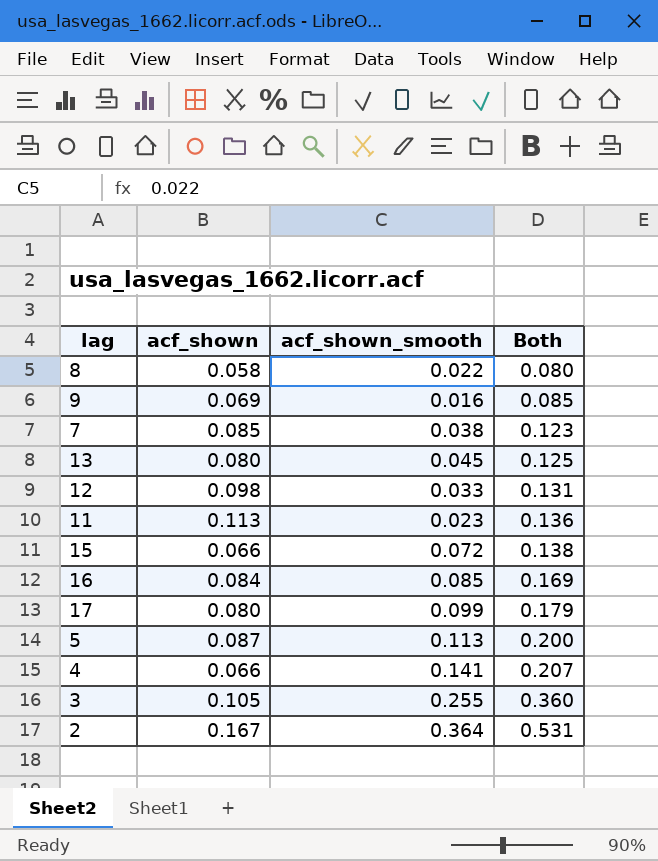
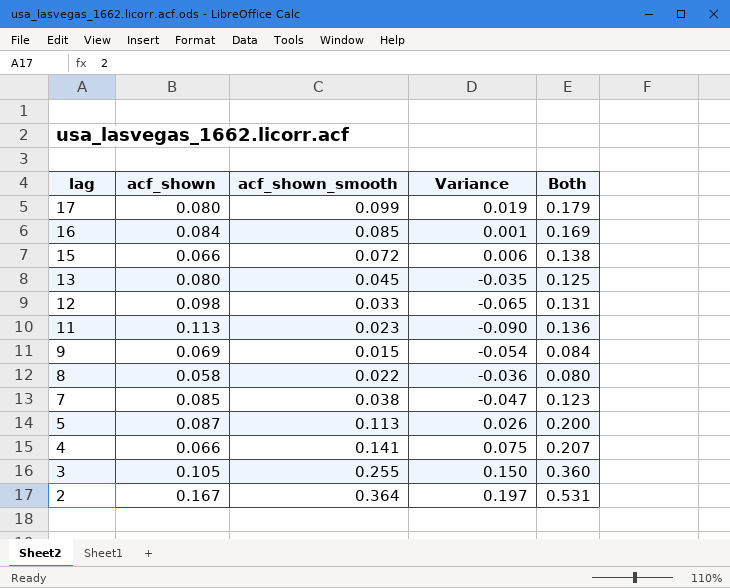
row order: Both ascending -> lag descending
column Variance | formula: none -> [acf_shown_smooth] - [acf_shown]
9 | acf_shown_smooth: 0.016 -> 0.015
9 | Both: 0.085 -> 0.084

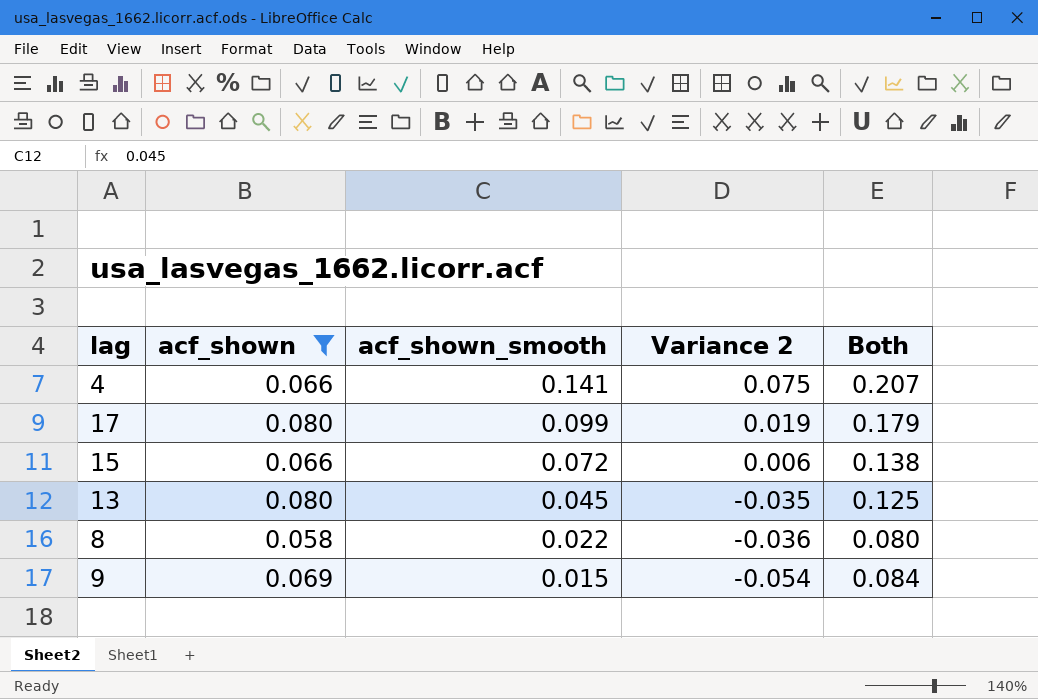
filter: none -> acf_shown <= 0.080
row order: lag descending -> acf_shown_smooth descending
column name: Variance -> Variance 2

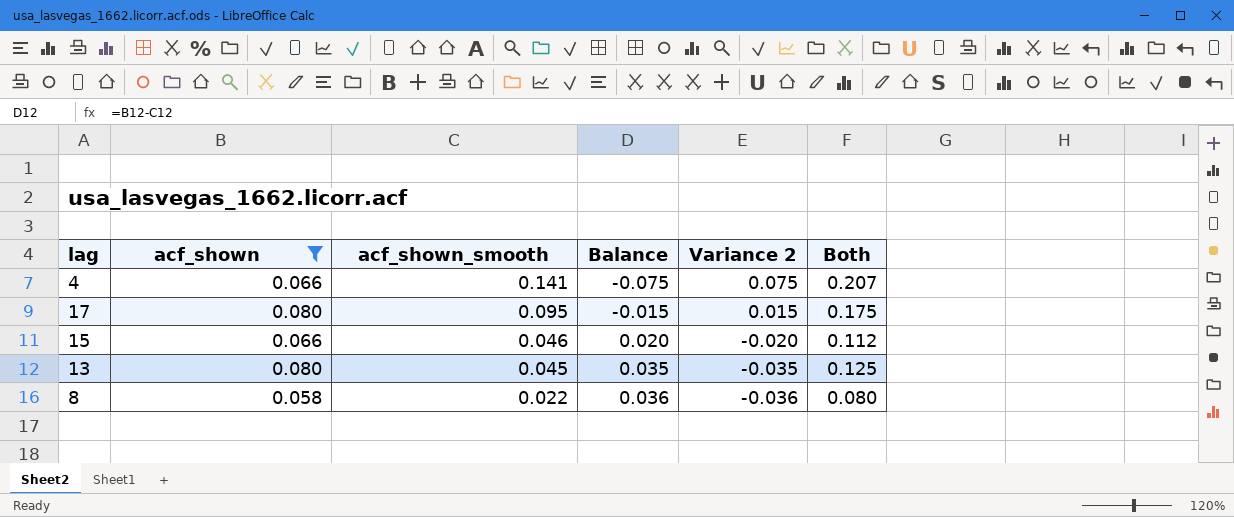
column Balance | formula: none -> [acf_shown] - [acf_shown_smooth]
row 9: 0.069 | 0.015 | -0.054 | 0.084 -> none
17 | acf_shown_smooth: 0.099 -> 0.095
17 | Variance 2: 0.019 -> 0.015
17 | Both: 0.179 -> 0.175
15 | acf_shown_smooth: 0.072 -> 0.046
15 | Variance 2: 0.006 -> -0.020
15 | Both: 0.138 -> 0.112

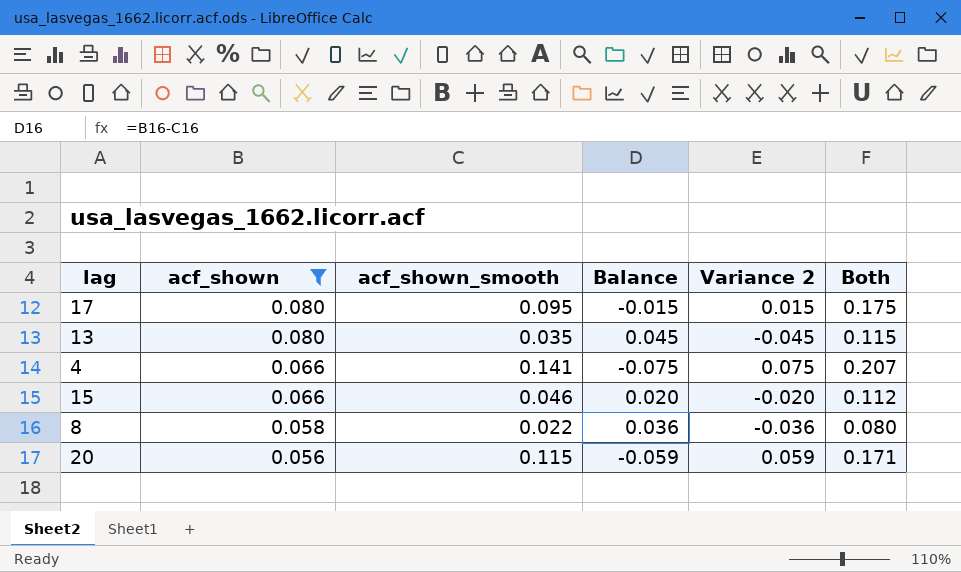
row order: acf_shown_smooth descending -> acf_shown descending
13 | acf_shown_smooth: 0.045 -> 0.035
13 | Balance: 0.035 -> 0.045
13 | Variance 2: -0.035 -> -0.045
13 | Both: 0.125 -> 0.115
row 20: none -> 0.056 | 0.115 | -0.059 | 0.059 | 0.171

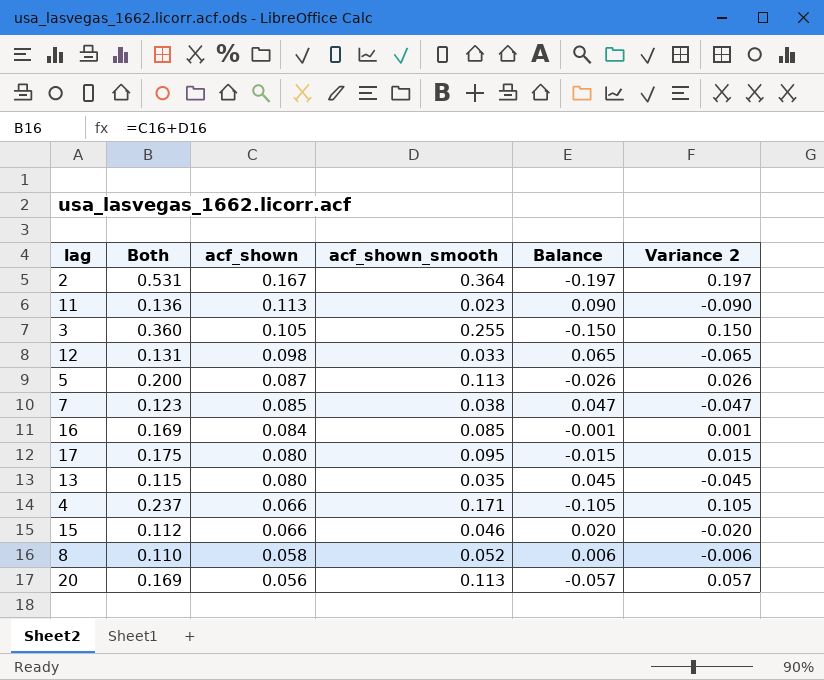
filter: acf_shown <= 0.080 -> none
column Both | position: 6 -> 2
4 | Both: 0.207 -> 0.237
4 | acf_shown_smooth: 0.141 -> 0.171
4 | Balance: -0.075 -> -0.105
4 | Variance 2: 0.075 -> 0.105
8 | Both: 0.080 -> 0.110
8 | acf_shown_smooth: 0.022 -> 0.052
8 | Balance: 0.036 -> 0.006
8 | Variance 2: -0.036 -> -0.006
20 | Both: 0.171 -> 0.169
20 | acf_shown_smooth: 0.115 -> 0.113
20 | Balance: -0.059 -> -0.057
20 | Variance 2: 0.059 -> 0.057

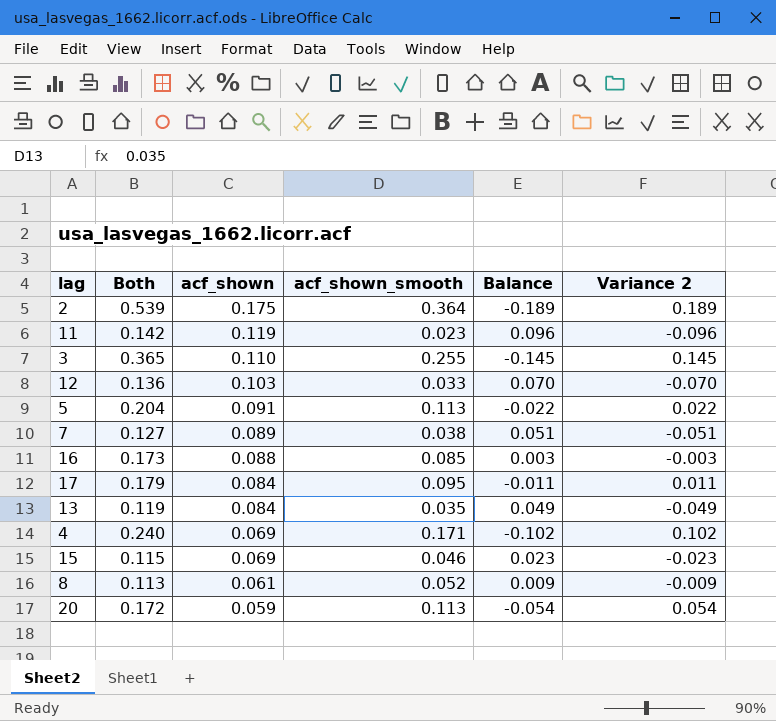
2 | Both: 0.531 -> 0.539
2 | acf_shown: 0.167 -> 0.175
2 | Balance: -0.197 -> -0.189
2 | Variance 2: 0.197 -> 0.189
11 | Both: 0.136 -> 0.142
11 | acf_shown: 0.113 -> 0.119
11 | Balance: 0.090 -> 0.096
11 | Variance 2: -0.090 -> -0.096
3 | Both: 0.360 -> 0.365
3 | acf_shown: 0.105 -> 0.110
3 | Balance: -0.150 -> -0.145
3 | Variance 2: 0.150 -> 0.145
12 | Both: 0.131 -> 0.136
12 | acf_shown: 0.098 -> 0.103
12 | Balance: 0.065 -> 0.070
12 | Variance 2: -0.065 -> -0.070
5 | Both: 0.200 -> 0.204
5 | acf_shown: 0.087 -> 0.091
5 | Balance: -0.026 -> -0.022
5 | Variance 2: 0.026 -> 0.022
7 | Both: 0.123 -> 0.127
7 | acf_shown: 0.085 -> 0.089
7 | Balance: 0.047 -> 0.051
7 | Variance 2: -0.047 -> -0.051
16 | Both: 0.169 -> 0.173
16 | acf_shown: 0.084 -> 0.088
16 | Balance: -0.001 -> 0.003
16 | Variance 2: 0.001 -> -0.003
17 | Both: 0.175 -> 0.179
17 | acf_shown: 0.080 -> 0.084
17 | Balance: -0.015 -> -0.011
17 | Variance 2: 0.015 -> 0.011
13 | Both: 0.115 -> 0.119
13 | acf_shown: 0.080 -> 0.084
13 | Balance: 0.045 -> 0.049
13 | Variance 2: -0.045 -> -0.049
4 | Both: 0.237 -> 0.240
4 | acf_shown: 0.066 -> 0.069
4 | Balance: -0.105 -> -0.102
4 | Variance 2: 0.105 -> 0.102
15 | Both: 0.112 -> 0.115
15 | acf_shown: 0.066 -> 0.069
15 | Balance: 0.020 -> 0.023
15 | Variance 2: -0.020 -> -0.023
8 | Both: 0.110 -> 0.113
8 | acf_shown: 0.058 -> 0.061
8 | Balance: 0.006 -> 0.009
8 | Variance 2: -0.006 -> -0.009
20 | Both: 0.169 -> 0.172
20 | acf_shown: 0.056 -> 0.059
20 | Balance: -0.057 -> -0.054
20 | Variance 2: 0.057 -> 0.054

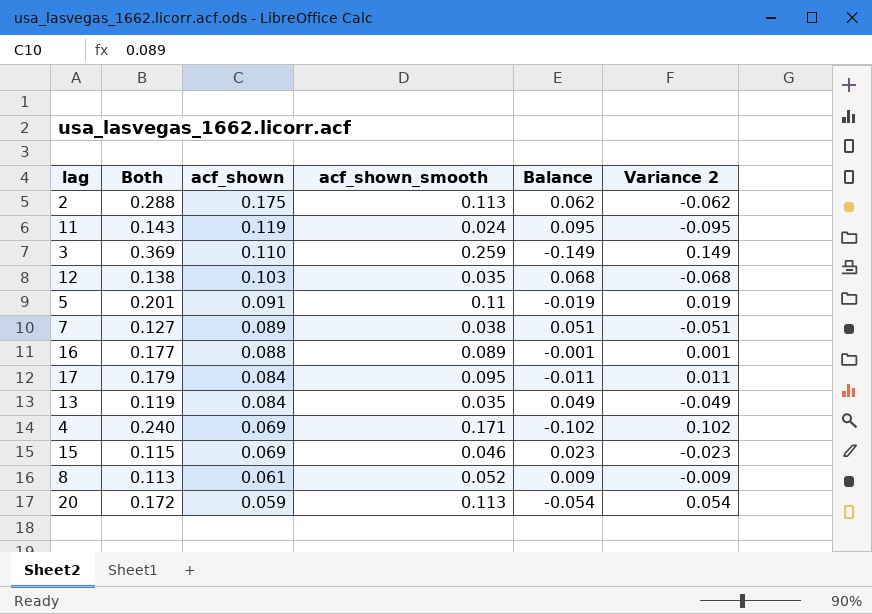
2 | Both: 0.539 -> 0.288
2 | acf_shown_smooth: 0.364 -> 0.113
2 | Balance: -0.189 -> 0.062
2 | Variance 2: 0.189 -> -0.062
11 | Both: 0.142 -> 0.143
11 | acf_shown_smooth: 0.023 -> 0.024
11 | Balance: 0.096 -> 0.095
11 | Variance 2: -0.096 -> -0.095
3 | Both: 0.365 -> 0.369
3 | acf_shown_smooth: 0.255 -> 0.259
3 | Balance: -0.145 -> -0.149
3 | Variance 2: 0.145 -> 0.149
12 | Both: 0.136 -> 0.138
12 | acf_shown_smooth: 0.033 -> 0.035
12 | Balance: 0.070 -> 0.068
12 | Variance 2: -0.070 -> -0.068
5 | Both: 0.204 -> 0.201
5 | acf_shown_smooth: 0.113 -> 0.11
5 | Balance: -0.022 -> -0.019
5 | Variance 2: 0.022 -> 0.019
16 | Both: 0.173 -> 0.177
16 | acf_shown_smooth: 0.085 -> 0.089
16 | Balance: 0.003 -> -0.001
16 | Variance 2: -0.003 -> 0.001

